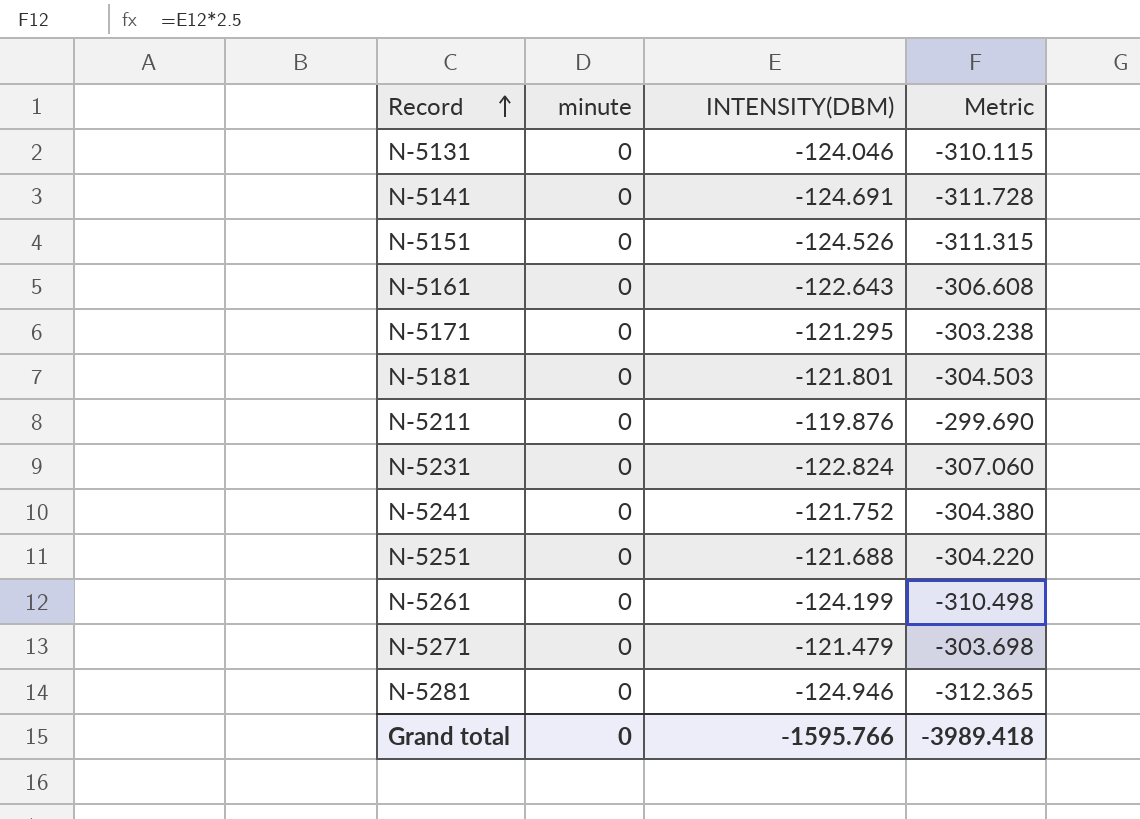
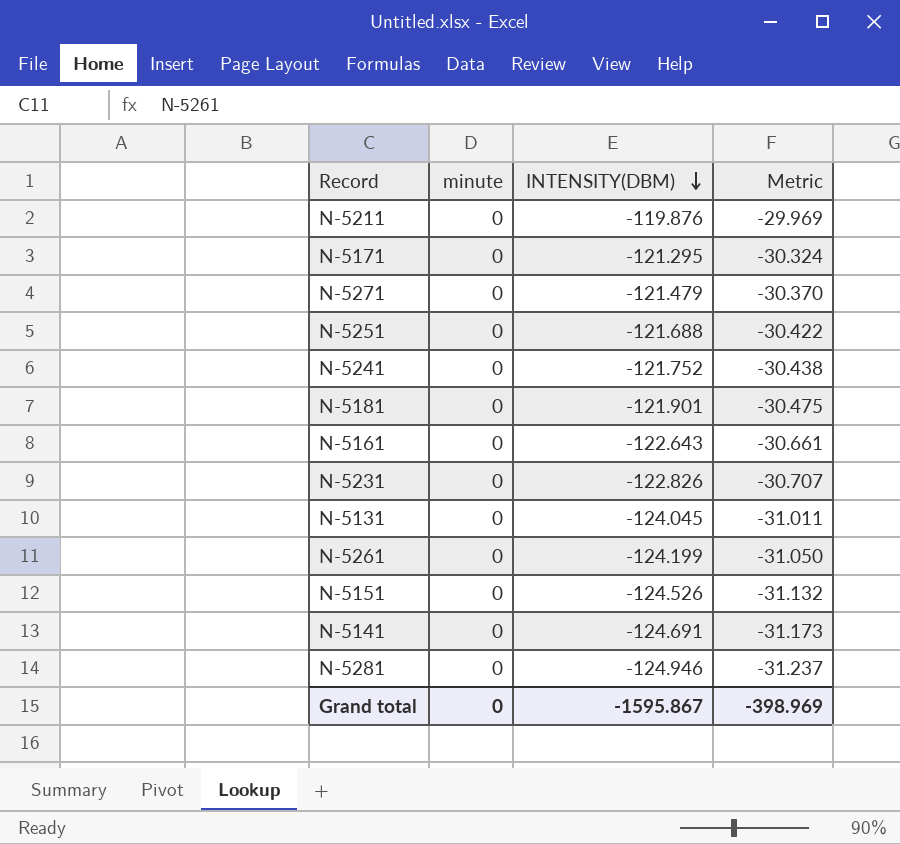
row order: Record ascending -> INTENSITY(DBM) descending
column Metric | formula: [INTENSITY(DBM)] * 2.5 -> [INTENSITY(DBM)] * 0.25
N-5181 | INTENSITY(DBM): -121.801 -> -121.901
N-5231 | INTENSITY(DBM): -122.824 -> -122.826
N-5131 | INTENSITY(DBM): -124.046 -> -124.045
Grand total | INTENSITY(DBM): -1595.766 -> -1595.867
Grand total | Metric: -3989.418 -> -398.969

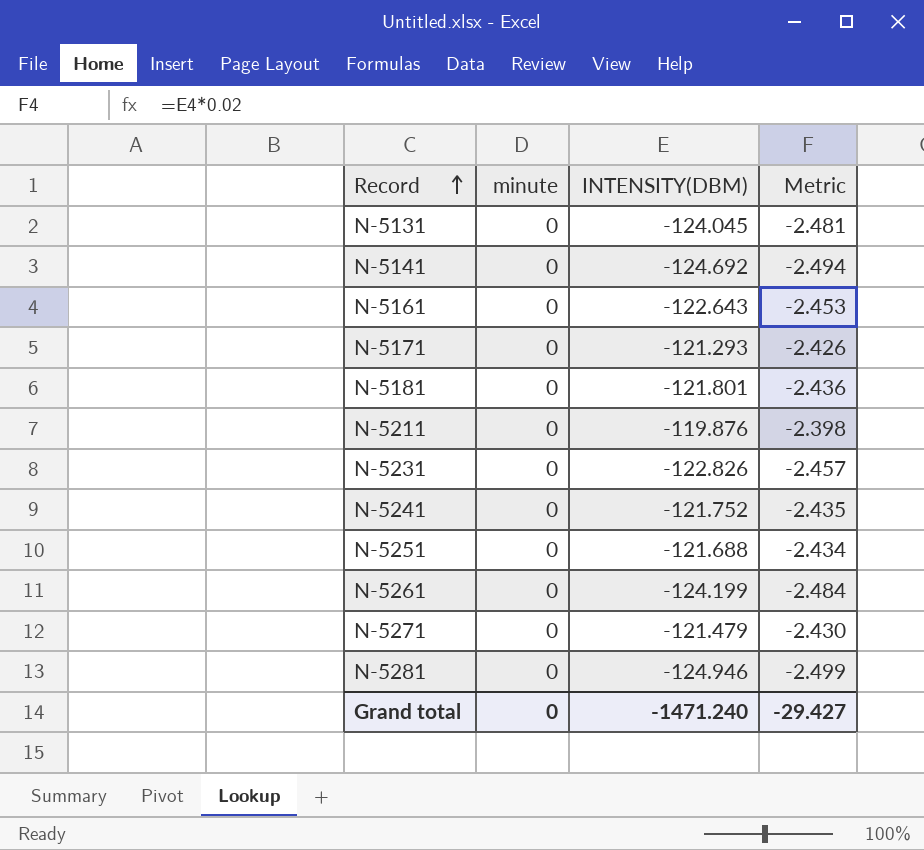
row order: INTENSITY(DBM) descending -> Record ascending
column Metric | formula: [INTENSITY(DBM)] * 0.25 -> [INTENSITY(DBM)] * 0.02
row N-5151: 0 | -124.526 | -31.132 -> none
N-5141 | INTENSITY(DBM): -124.691 -> -124.692
N-5171 | INTENSITY(DBM): -121.295 -> -121.293
N-5181 | INTENSITY(DBM): -121.901 -> -121.801
Grand total | INTENSITY(DBM): -1595.867 -> -1471.240
Grand total | Metric: -398.969 -> -29.427

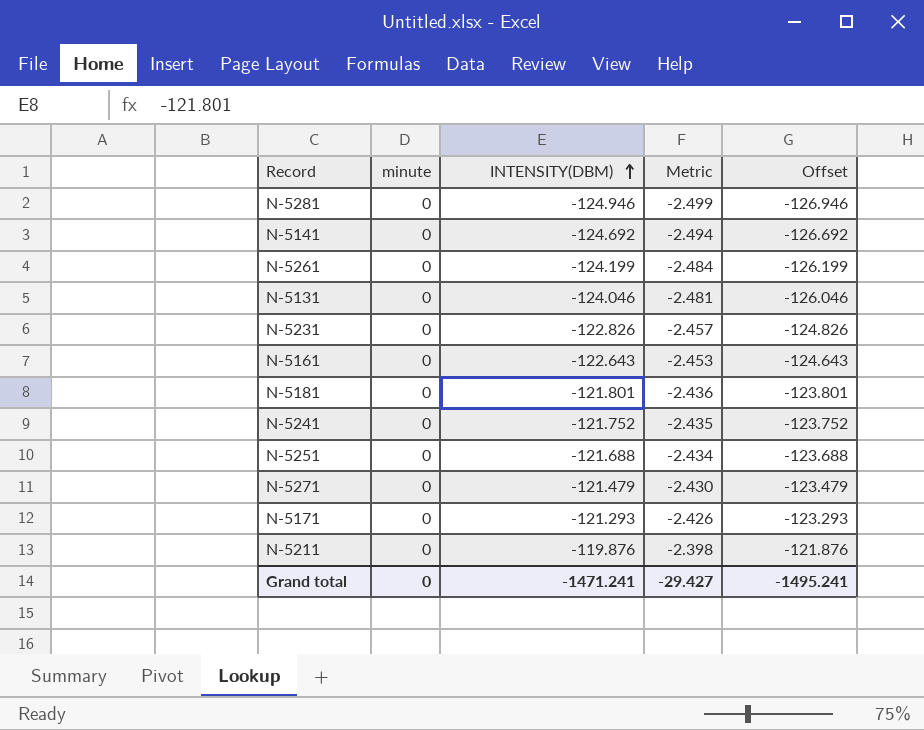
row order: Record ascending -> INTENSITY(DBM) ascending
column Offset | formula: none -> [INTENSITY(DBM)] - 2
N-5131 | INTENSITY(DBM): -124.045 -> -124.046
Grand total | INTENSITY(DBM): -1471.240 -> -1471.241

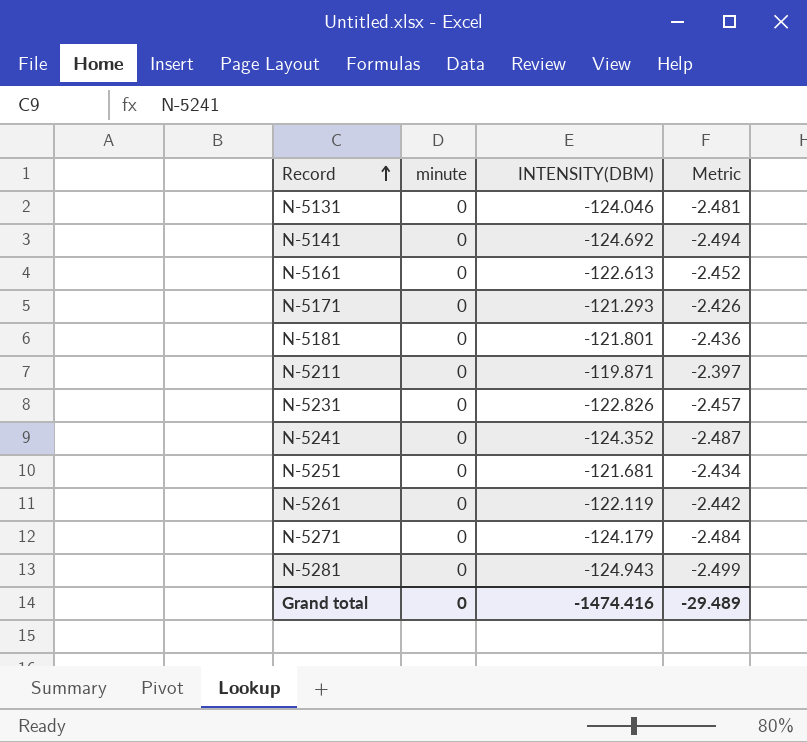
row order: INTENSITY(DBM) ascending -> Record ascending
column Offset | formula: [INTENSITY(DBM)] - 2 -> none
N-5161 | INTENSITY(DBM): -122.643 -> -122.613
N-5161 | Metric: -2.453 -> -2.452
N-5211 | INTENSITY(DBM): -119.876 -> -119.871
N-5211 | Metric: -2.398 -> -2.397
N-5241 | INTENSITY(DBM): -121.752 -> -124.352
N-5241 | Metric: -2.435 -> -2.487
N-5251 | INTENSITY(DBM): -121.688 -> -121.681
N-5261 | INTENSITY(DBM): -124.199 -> -122.119
N-5261 | Metric: -2.484 -> -2.442
N-5271 | INTENSITY(DBM): -121.479 -> -124.179
N-5271 | Metric: -2.430 -> -2.484
N-5281 | INTENSITY(DBM): -124.946 -> -124.943
Grand total | INTENSITY(DBM): -1471.241 -> -1474.416
Grand total | Metric: -29.427 -> -29.489

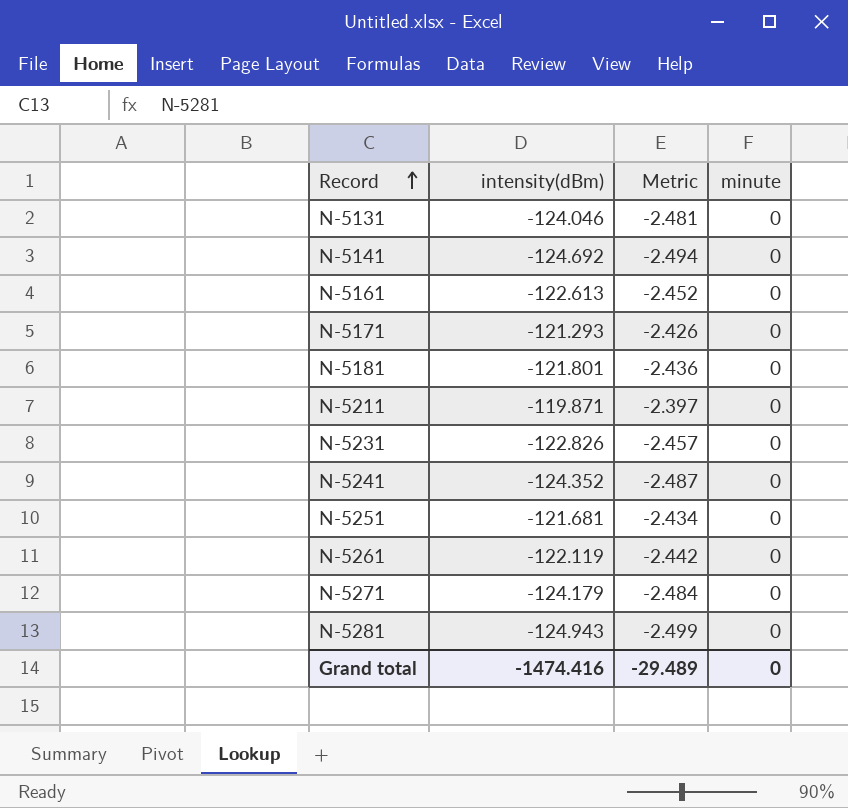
column name: INTENSITY(DBM) -> intensity(dBm)
column minute | position: 2 -> 4

